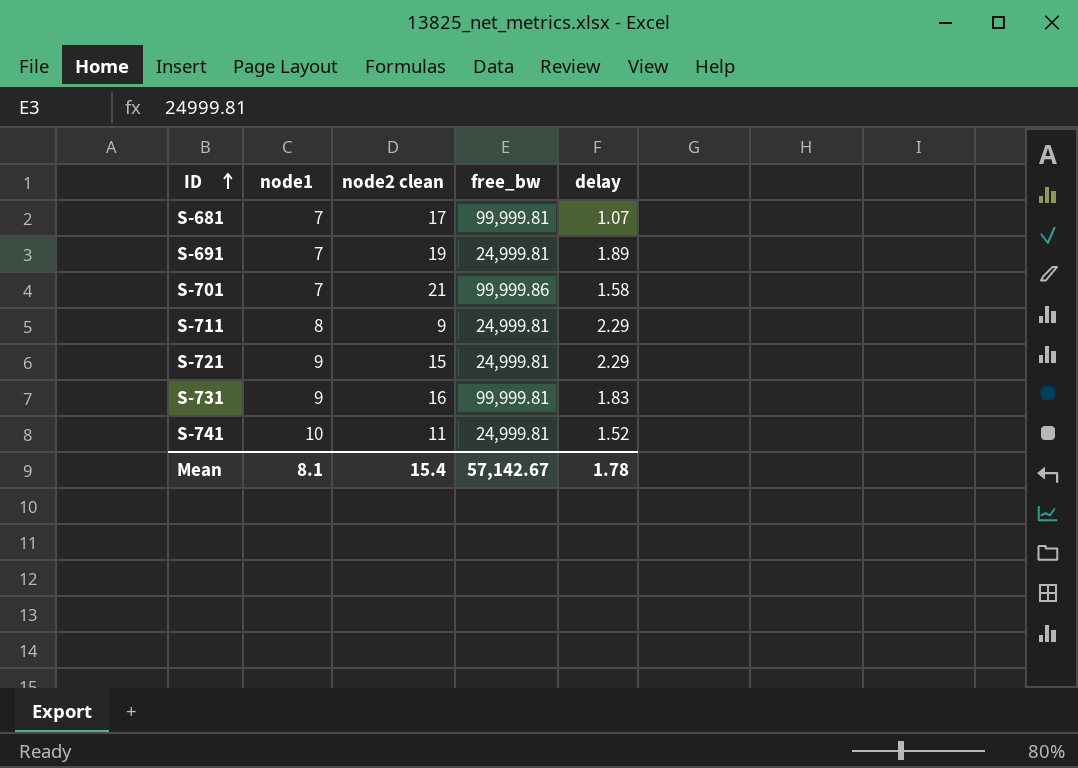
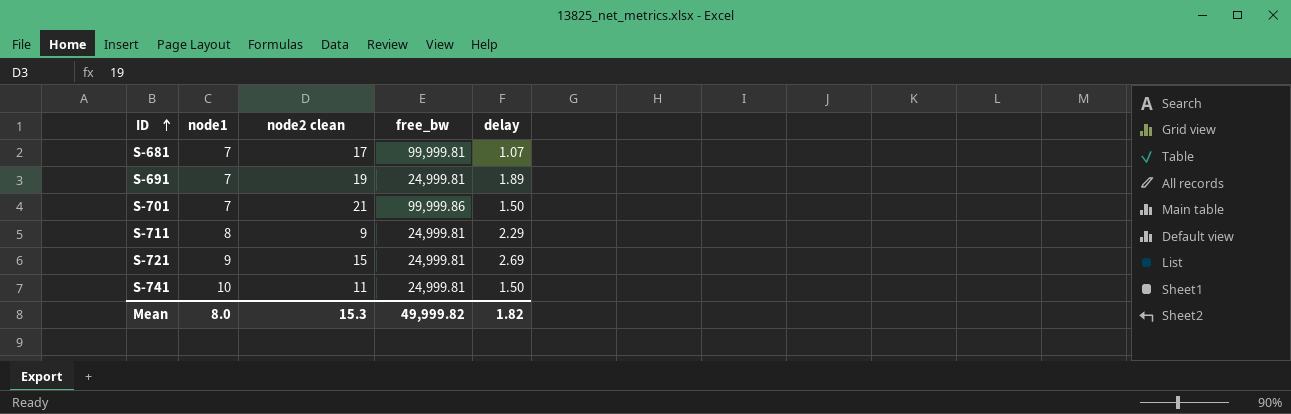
row S-731: 9 | 16 | 99,999.81 | 1.83 -> none
S-701 | delay: 1.58 -> 1.50
S-721 | delay: 2.29 -> 2.69
S-741 | delay: 1.52 -> 1.50
Mean | node1: 8.1 -> 8.0
Mean | node2 clean: 15.4 -> 15.3
Mean | free_bw: 57,142.67 -> 49,999.82
Mean | delay: 1.78 -> 1.82

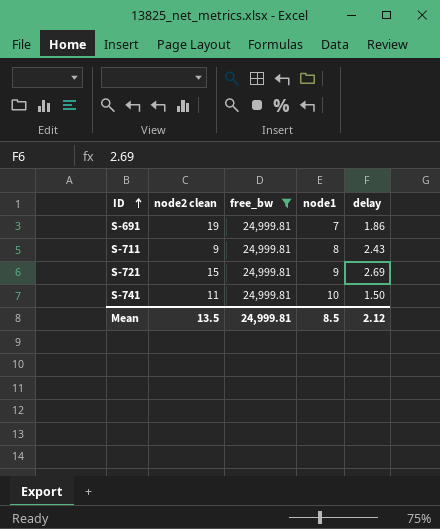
filter: none -> free_bw = 24,999.81
column node1 | position: 2 -> 4
S-691 | delay: 1.89 -> 1.86
S-711 | delay: 2.29 -> 2.43
Mean | node2 clean: 15.3 -> 13.5
Mean | free_bw: 49,999.82 -> 24,999.81
Mean | node1: 8.0 -> 8.5
Mean | delay: 1.82 -> 2.12

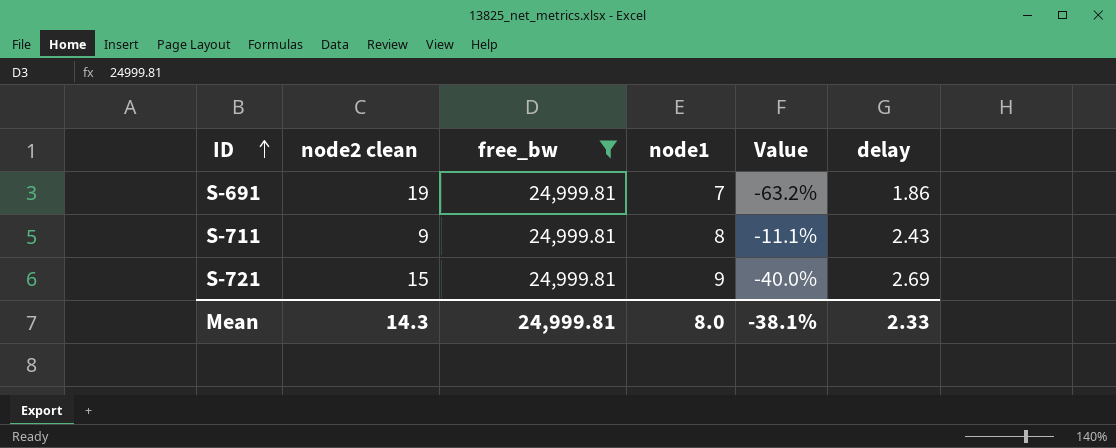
column Value | formula: none -> ([node1] - [node2 clean]) / [node2 clean]
row S-741: 11 | 24,999.81 | 10 | 1.50 -> none
Mean | node2 clean: 13.5 -> 14.3
Mean | node1: 8.5 -> 8.0
Mean | delay: 2.12 -> 2.33

